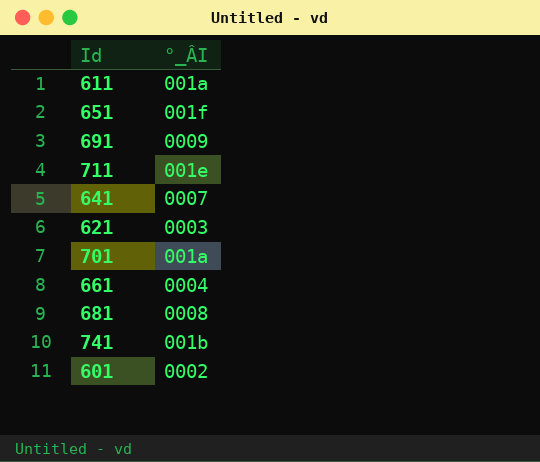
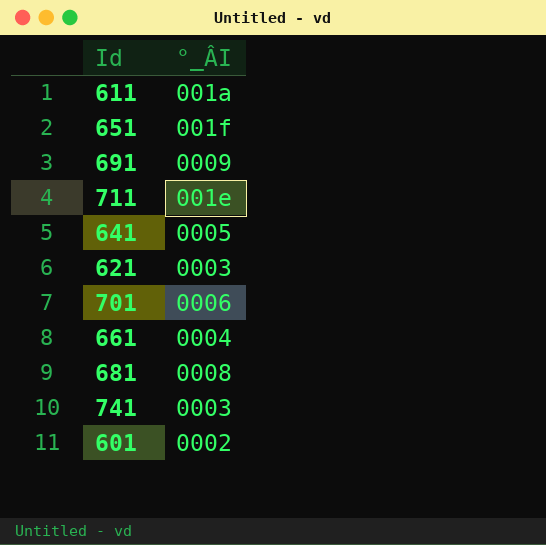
641 | °_ÂI: 0007 -> 0005
701 | °_ÂI: 001a -> 0006
741 | °_ÂI: 001b -> 0003

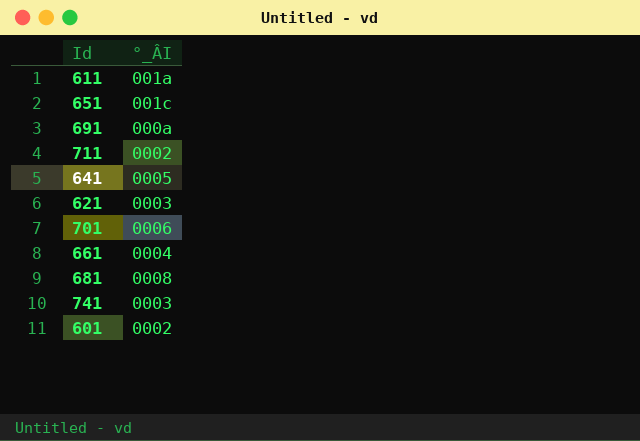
651 | °_ÂI: 001f -> 001c
691 | °_ÂI: 0009 -> 000a
711 | °_ÂI: 001e -> 0002

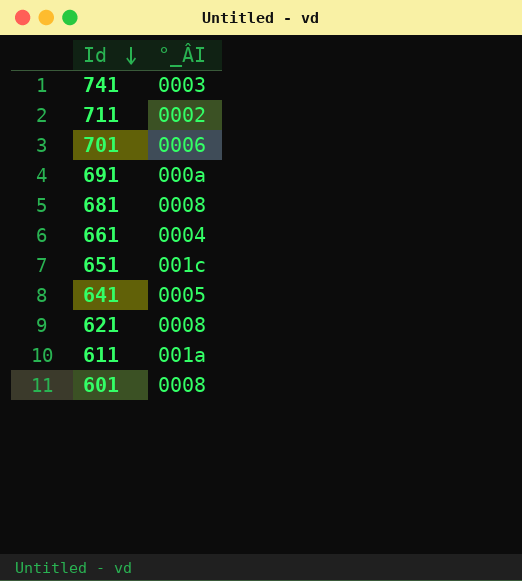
row order: none -> Id descending
621 | °_ÂI: 0003 -> 0008
601 | °_ÂI: 0002 -> 0008

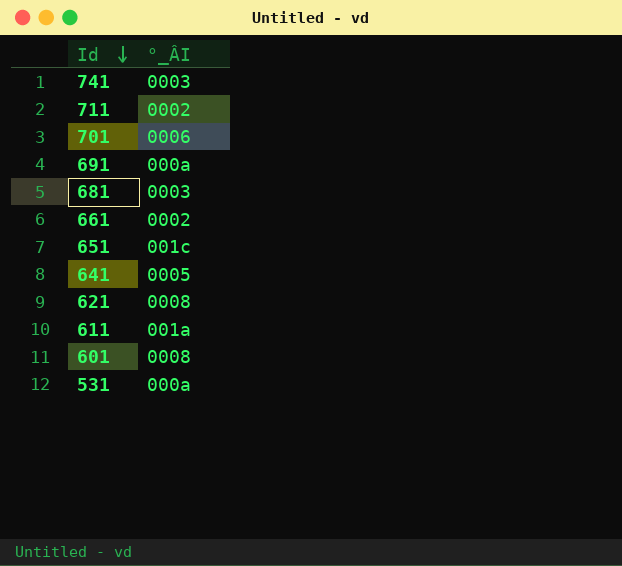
681 | °_ÂI: 0008 -> 0003
661 | °_ÂI: 0004 -> 0002
row 531: none -> 000a

